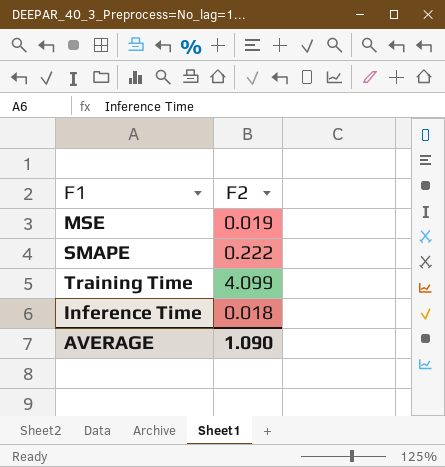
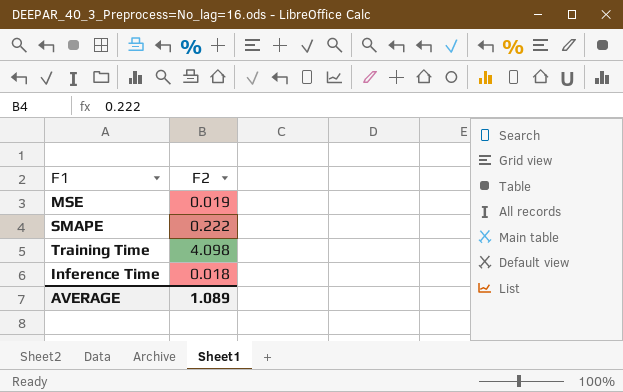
Training Time | F2: 4.099 -> 4.098
AVERAGE | F2: 1.090 -> 1.089

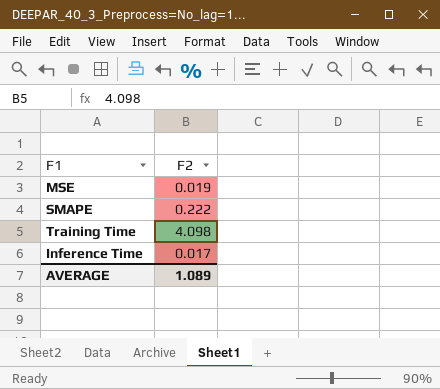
Inference Time | F2: 0.018 -> 0.017

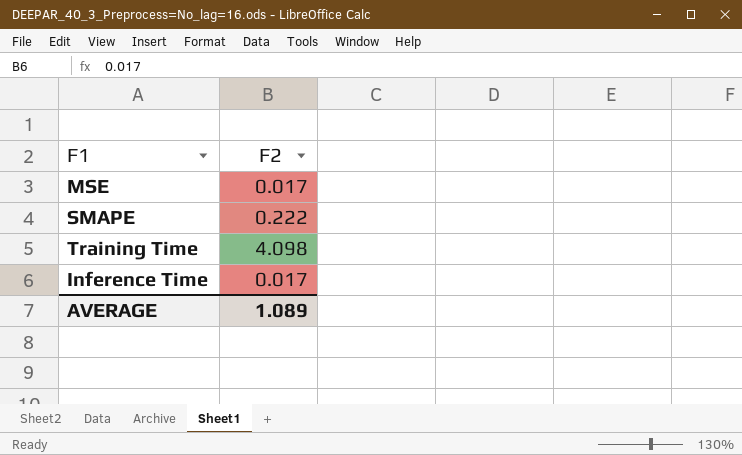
MSE | F2: 0.019 -> 0.017

